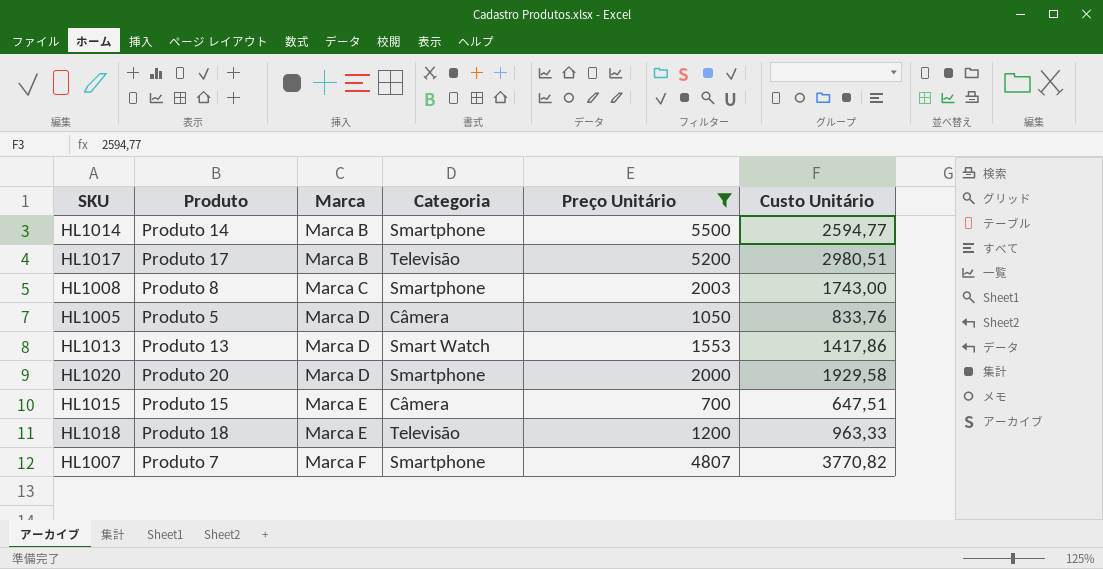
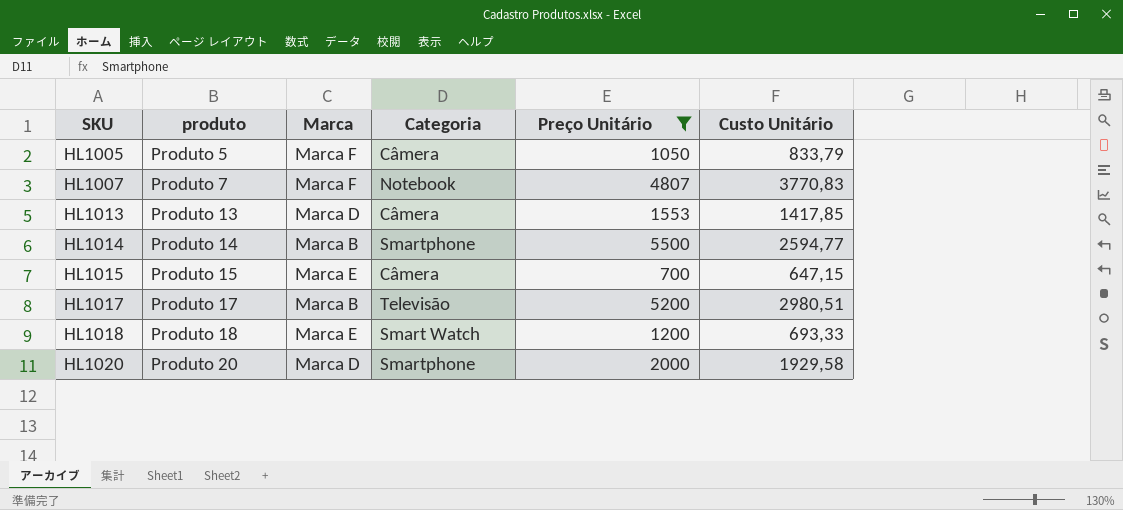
row order: Marca ascending -> SKU ascending
column name: Produto -> produto
row HL1008: Produto 8 | Marca C | Smartphone | 2003 | 1743,00 -> none
HL1005 | Marca: Marca D -> Marca F
HL1005 | Custo Unitário: 833,76 -> 833,79
HL1007 | Categoria: Smartphone -> Notebook
HL1007 | Custo Unitário: 3770,82 -> 3770,83
HL1013 | Categoria: Smart Watch -> Câmera
HL1013 | Custo Unitário: 1417,86 -> 1417,85
HL1015 | Custo Unitário: 647,51 -> 647,15
HL1018 | Categoria: Televisão -> Smart Watch
HL1018 | Custo Unitário: 963,33 -> 693,33

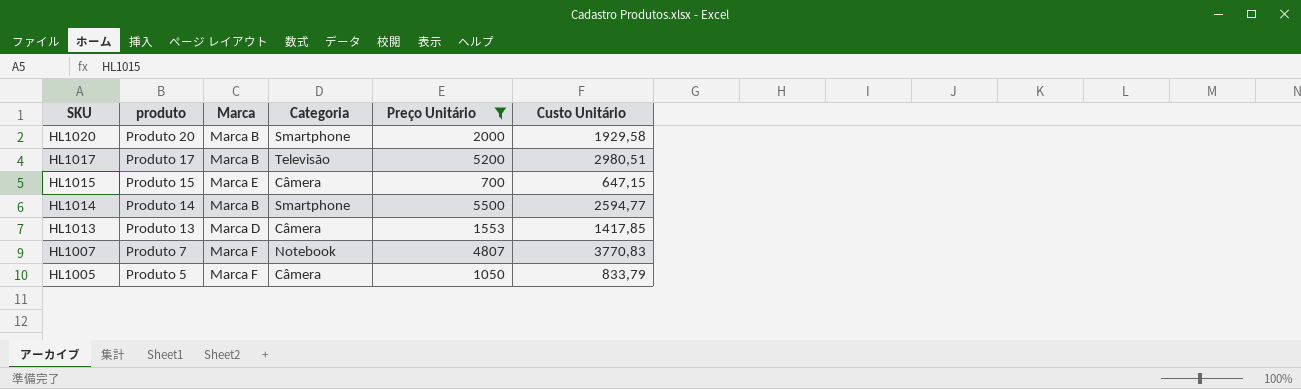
row order: SKU ascending -> SKU descending
row HL1018: Produto 18 | Marca E | Smart Watch | 1200 | 693,33 -> none
HL1020 | Marca: Marca D -> Marca B

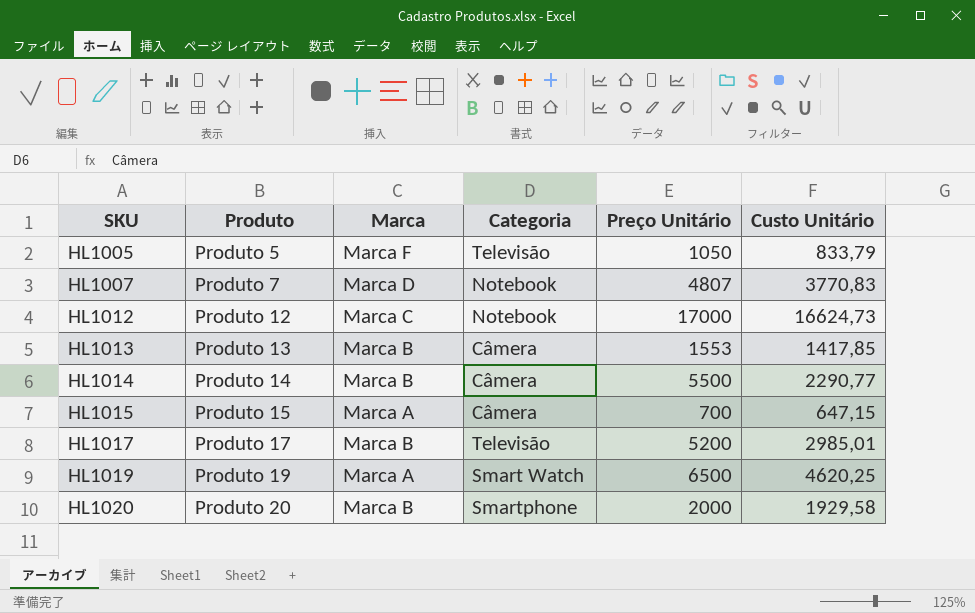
filter: Preço Unitário <= 5500 -> none
row order: SKU descending -> SKU ascending
column name: produto -> Produto
HL1005 | Categoria: Câmera -> Televisão
HL1007 | Marca: Marca F -> Marca D
HL1013 | Marca: Marca D -> Marca B
HL1014 | Categoria: Smartphone -> Câmera
HL1014 | Custo Unitário: 2594,77 -> 2290,77
HL1015 | Marca: Marca E -> Marca A
HL1017 | Custo Unitário: 2980,51 -> 2985,01

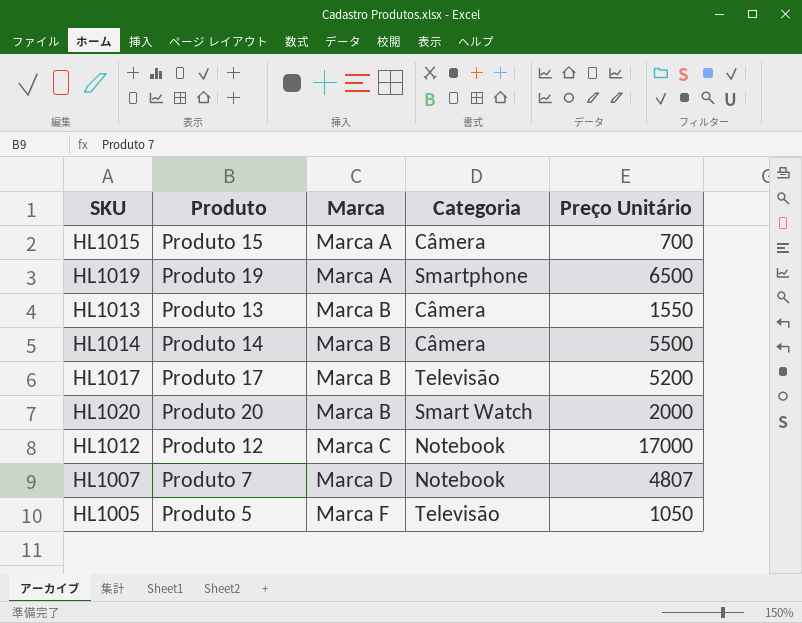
row order: SKU ascending -> Marca ascending
column Custo Unitário | position: 6 -> none
HL1019 | Categoria: Smart Watch -> Smartphone
HL1013 | Preço Unitário: 1553 -> 1550
HL1020 | Categoria: Smartphone -> Smart Watch

